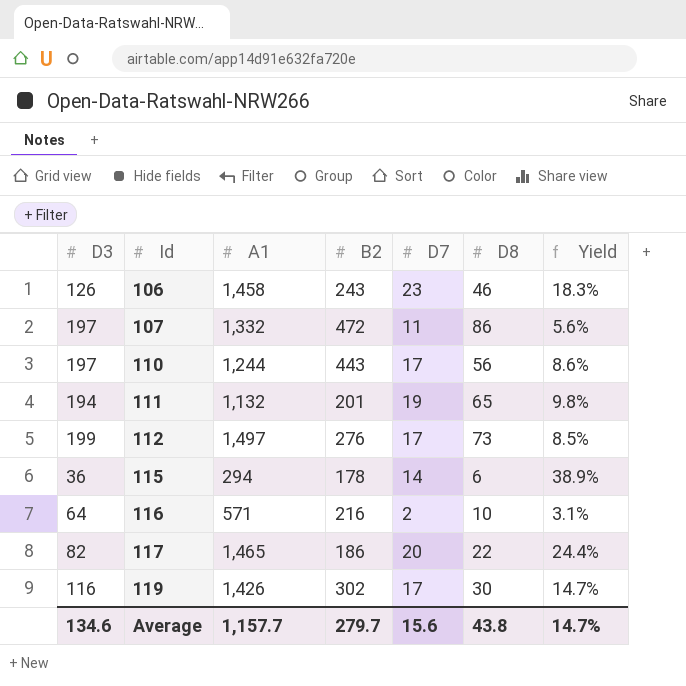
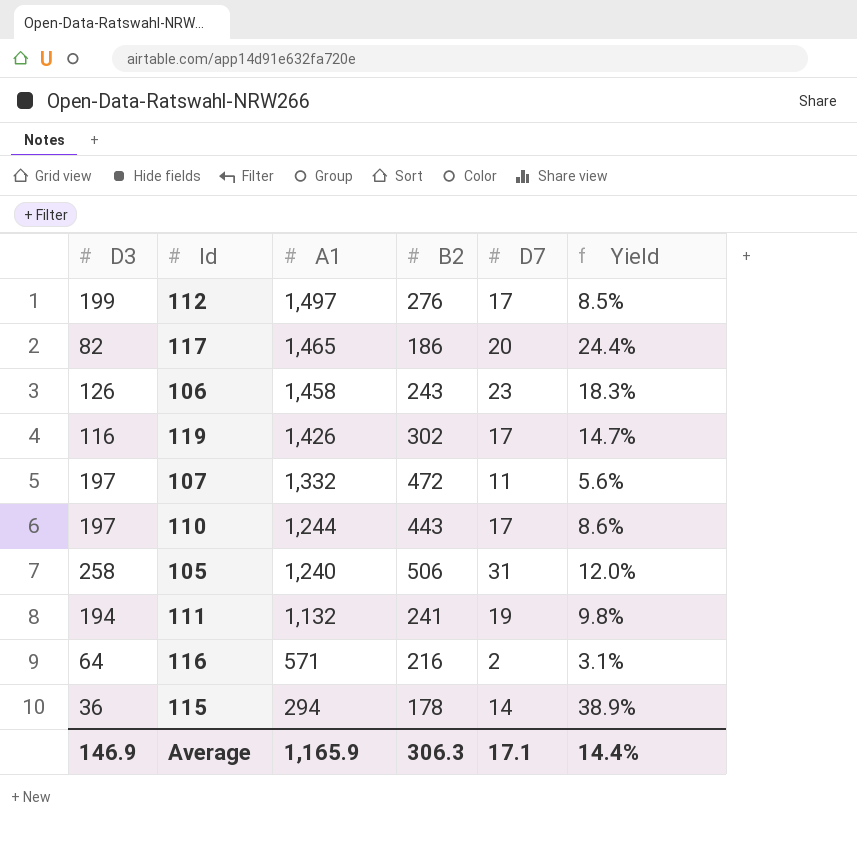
row order: Id ascending -> A1 descending
column D8 | position: 6 -> none
row 105: none -> 258 | 1,240 | 506 | 31 | 12.0%
111 | B2: 201 -> 241
Average | D3: 134.6 -> 146.9
Average | A1: 1,157.7 -> 1,165.9
Average | B2: 279.7 -> 306.3
Average | D7: 15.6 -> 17.1
Average | Yield: 14.7% -> 14.4%

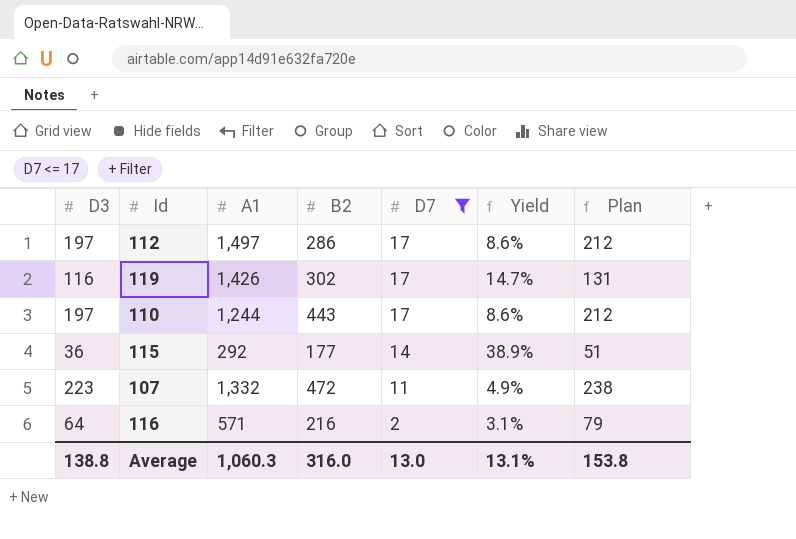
filter: none -> D7 <= 17
row order: A1 descending -> D7 descending
column Plan | formula: none -> [D3] + 15
112 | D3: 199 -> 197
112 | B2: 276 -> 286
112 | Yield: 8.5% -> 8.6%
115 | A1: 294 -> 292
115 | B2: 178 -> 177
107 | D3: 197 -> 223
107 | Yield: 5.6% -> 4.9%
Average | D3: 146.9 -> 138.8
Average | A1: 1,165.9 -> 1,060.3
Average | B2: 306.3 -> 316.0
Average | D7: 17.1 -> 13.0
Average | Yield: 14.4% -> 13.1%

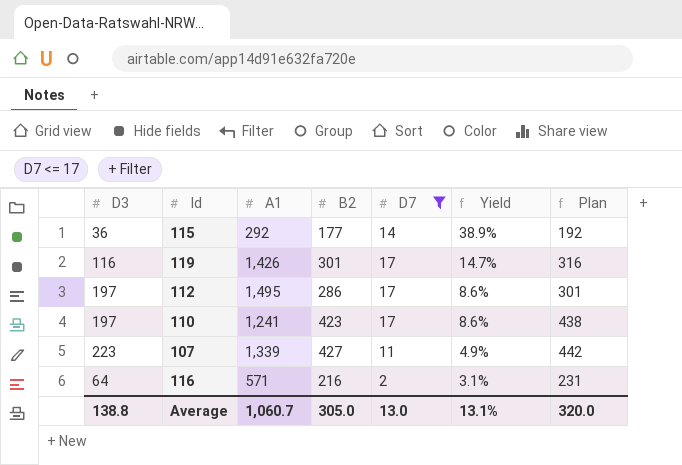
row order: D7 descending -> Yield descending
column Plan | formula: [D3] + 15 -> [B2] + 15
119 | B2: 302 -> 301
112 | A1: 1,497 -> 1,495
110 | A1: 1,244 -> 1,241
110 | B2: 443 -> 423
107 | A1: 1,332 -> 1,339
107 | B2: 472 -> 427
Average | A1: 1,060.3 -> 1,060.7
Average | B2: 316.0 -> 305.0
Average | Plan: 153.8 -> 320.0

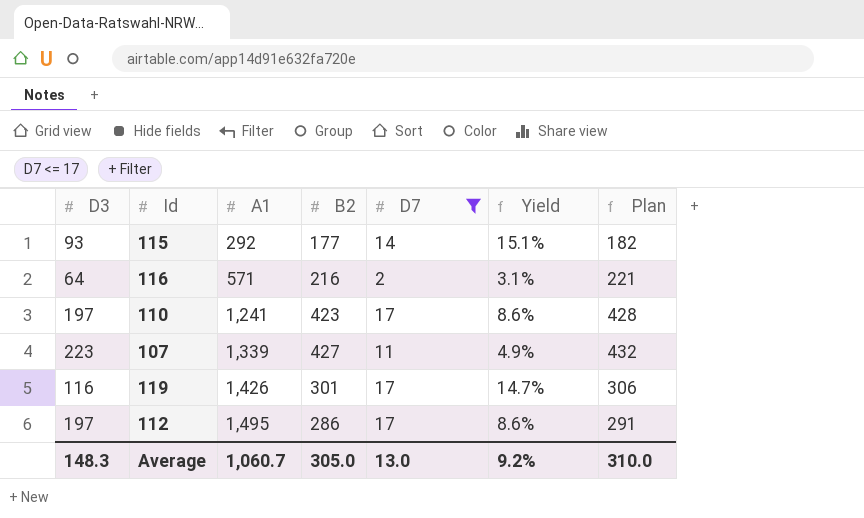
row order: Yield descending -> A1 ascending
column Plan | formula: [B2] + 15 -> [B2] + 5
115 | D3: 36 -> 93
115 | Yield: 38.9% -> 15.1%
Average | D3: 138.8 -> 148.3
Average | Yield: 13.1% -> 9.2%
Average | Plan: 320.0 -> 310.0

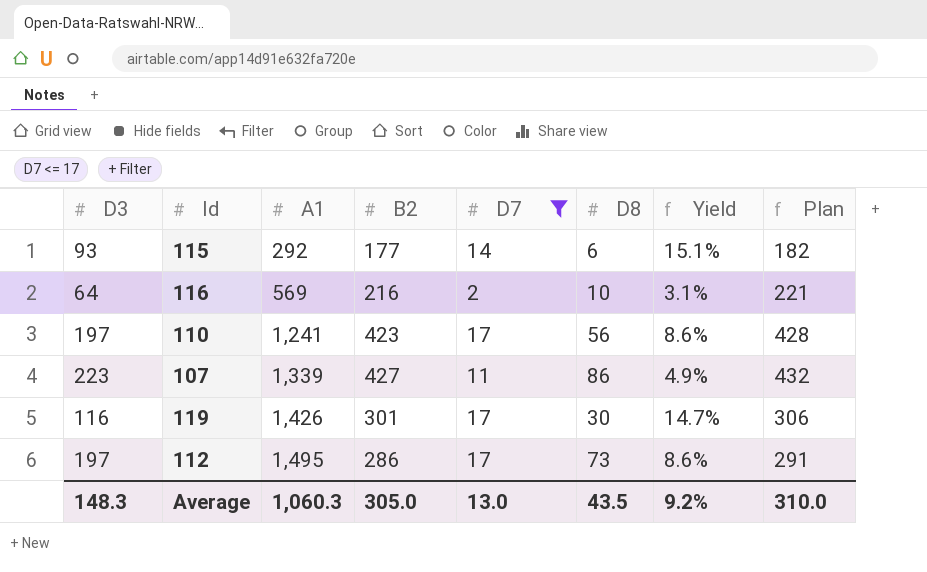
column D8 | position: none -> 6
116 | A1: 571 -> 569
Average | A1: 1,060.7 -> 1,060.3

